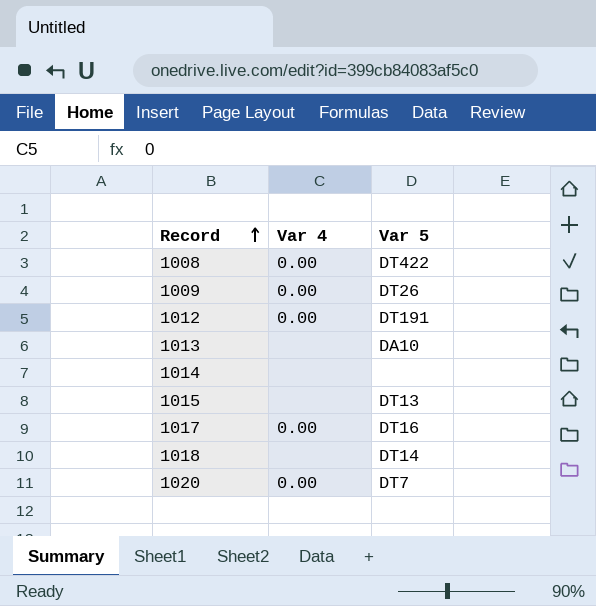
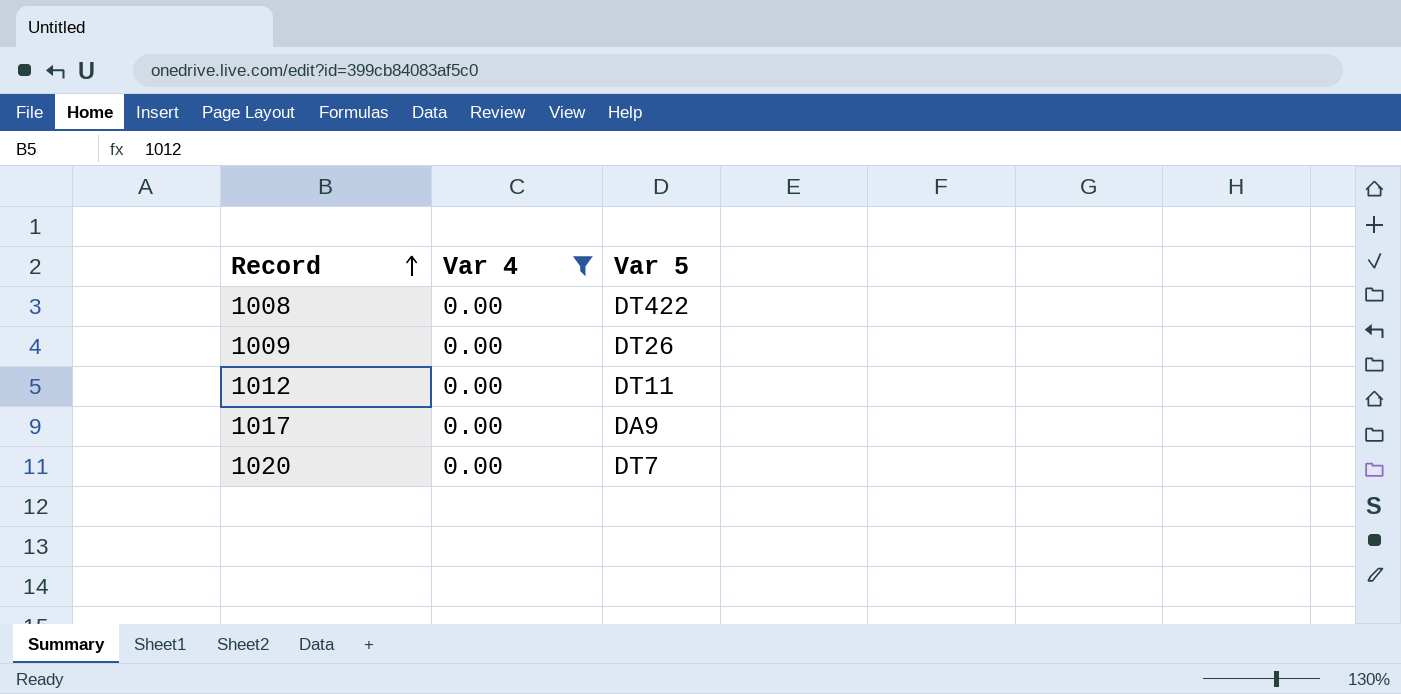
filter: none -> Var 4 = 0.00
1012 | Var 5: DT191 -> DT11
1017 | Var 5: DT16 -> DA9

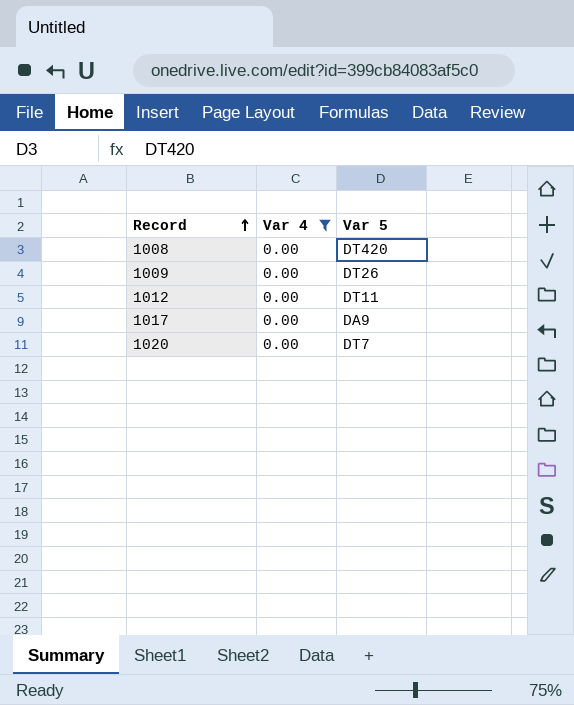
1008 | Var 5: DT422 -> DT420

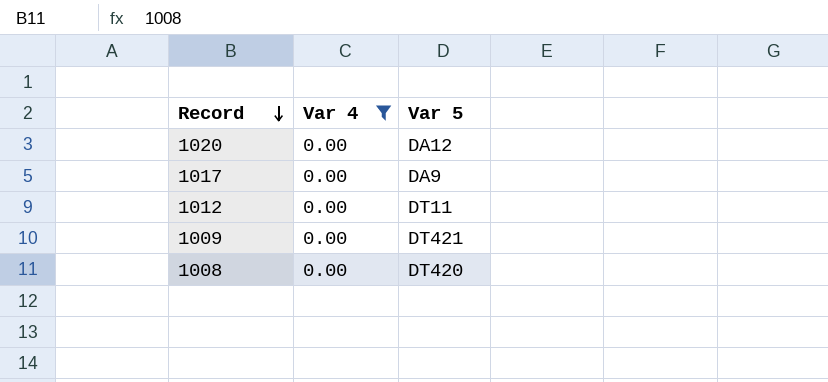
row order: Record ascending -> Record descending
1020 | Var 5: DT7 -> DA12
1009 | Var 5: DT26 -> DT421

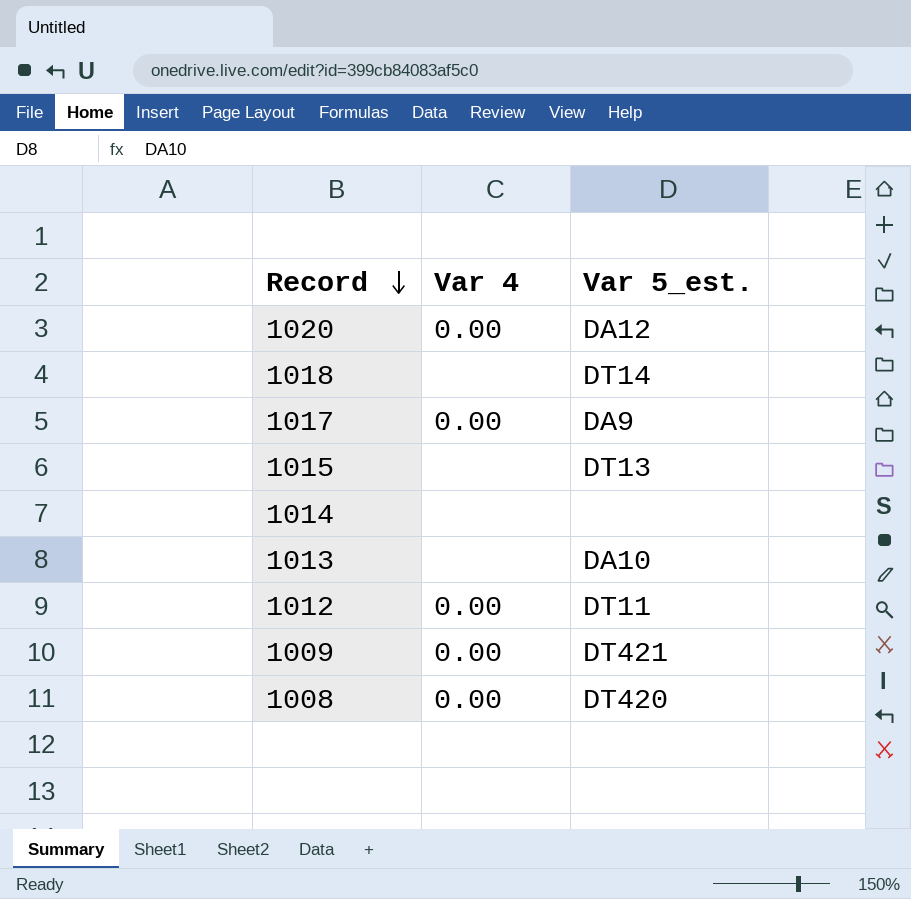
filter: Var 4 = 0.00 -> none
column name: Var 5 -> Var 5_est.

